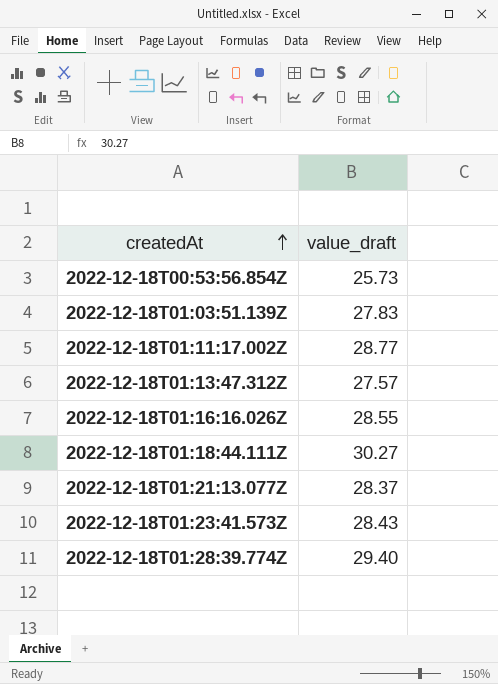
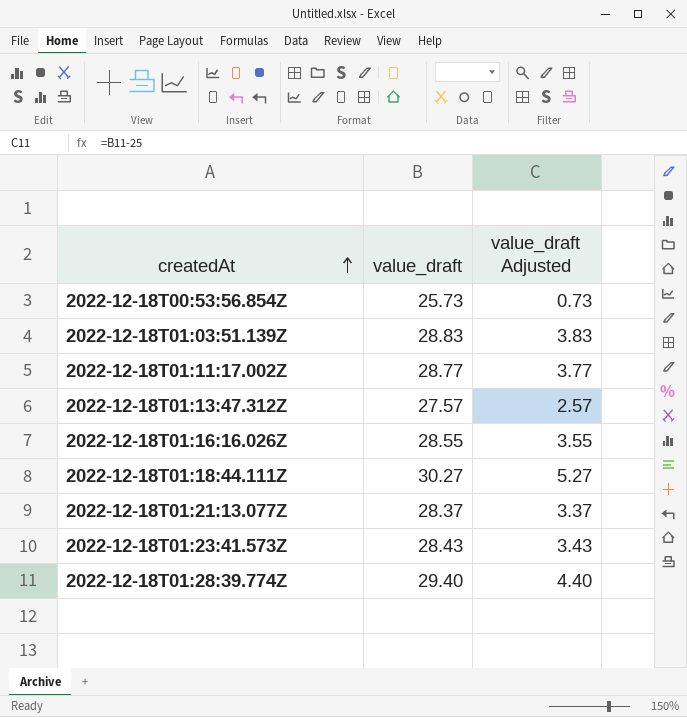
column value_draft Adjusted | formula: none -> [value_draft] - 25
2022-12-18T01:03:51.139Z | value_draft: 27.83 -> 28.83

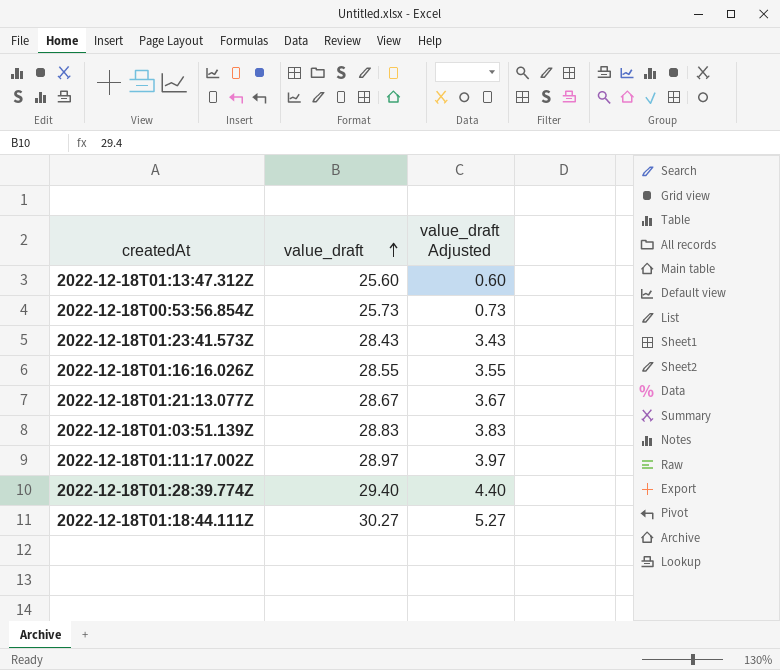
row order: createdAt ascending -> value_draft ascending
2022-12-18T01:13:47.312Z | value_draft: 27.57 -> 25.60
2022-12-18T01:13:47.312Z | value_draft Adjusted: 2.57 -> 0.60
2022-12-18T01:21:13.077Z | value_draft: 28.37 -> 28.67
2022-12-18T01:21:13.077Z | value_draft Adjusted: 3.37 -> 3.67
2022-12-18T01:11:17.002Z | value_draft: 28.77 -> 28.97
2022-12-18T01:11:17.002Z | value_draft Adjusted: 3.77 -> 3.97

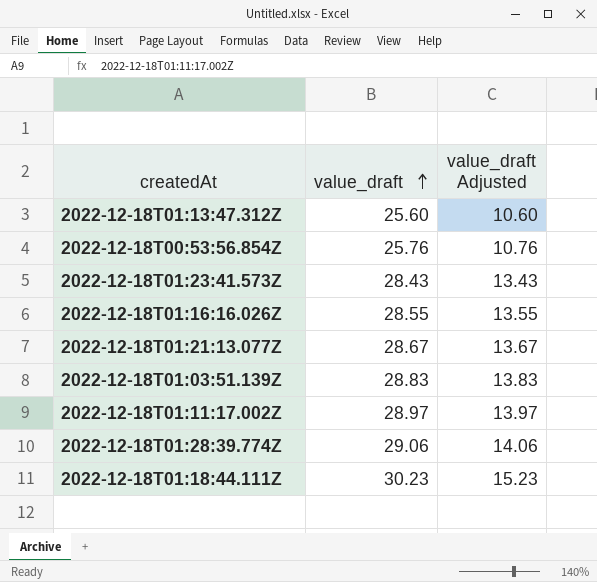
column value_draft Adjusted | formula: [value_draft] - 25 -> [value_draft] - 15
2022-12-18T00:53:56.854Z | value_draft: 25.73 -> 25.76
2022-12-18T01:28:39.774Z | value_draft: 29.40 -> 29.06
2022-12-18T01:18:44.111Z | value_draft: 30.27 -> 30.23

